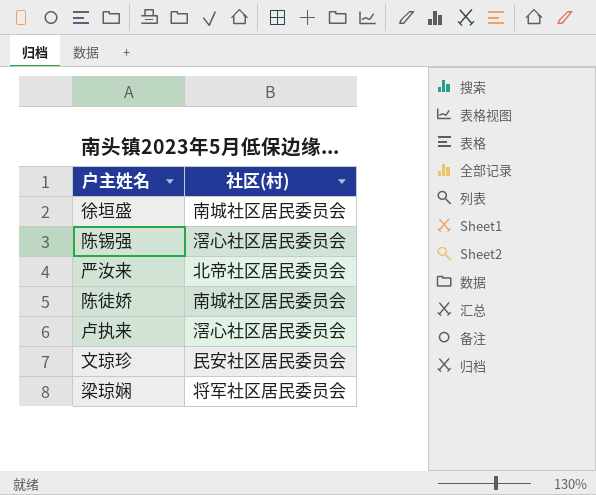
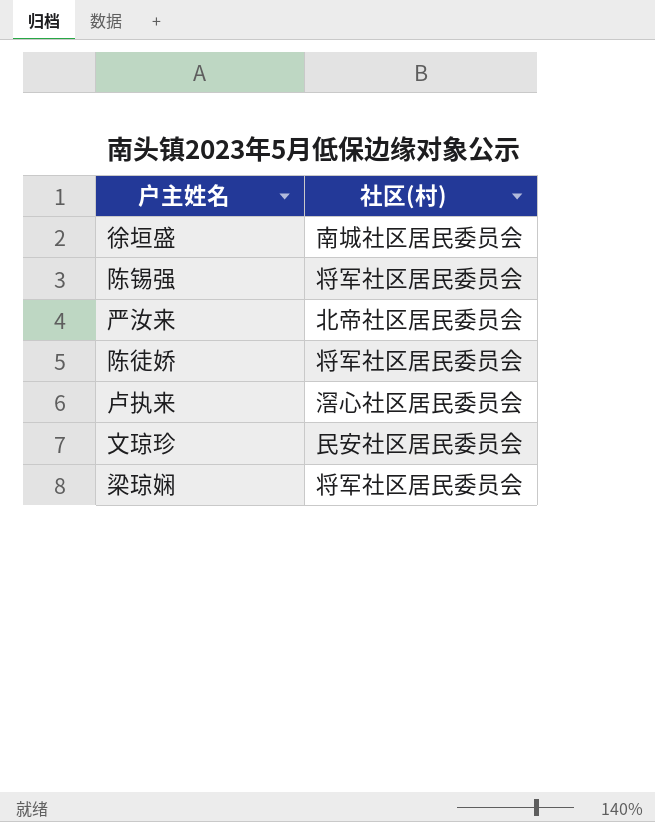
陈锡强 | 社区(村): 滘心社区居民委员会 -> 将军社区居民委员会
陈徒娇 | 社区(村): 南城社区居民委员会 -> 将军社区居民委员会

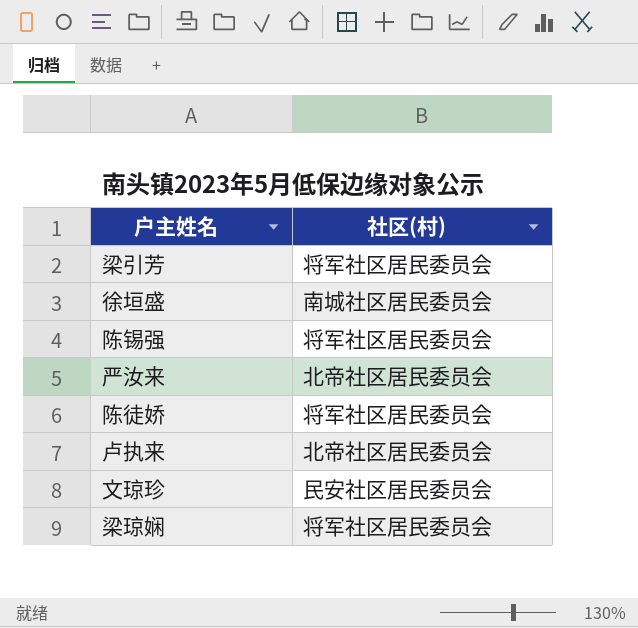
row 梁引芳: none -> 将军社区居民委员会
卢执来 | 社区(村): 滘心社区居民委员会 -> 北帝社区居民委员会

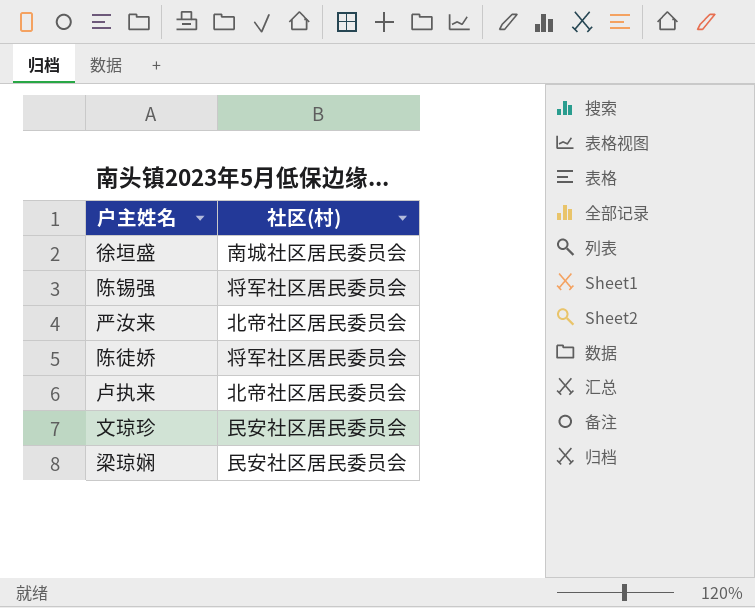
row 梁引芳: 将军社区居民委员会 -> none
梁琼娴 | 社区(村): 将军社区居民委员会 -> 民安社区居民委员会

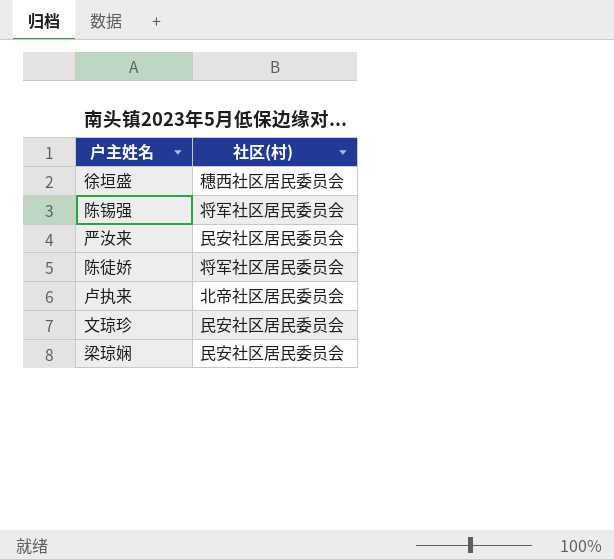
徐垣盛 | 社区(村): 南城社区居民委员会 -> 穗西社区居民委员会
严汝来 | 社区(村): 北帝社区居民委员会 -> 民安社区居民委员会

